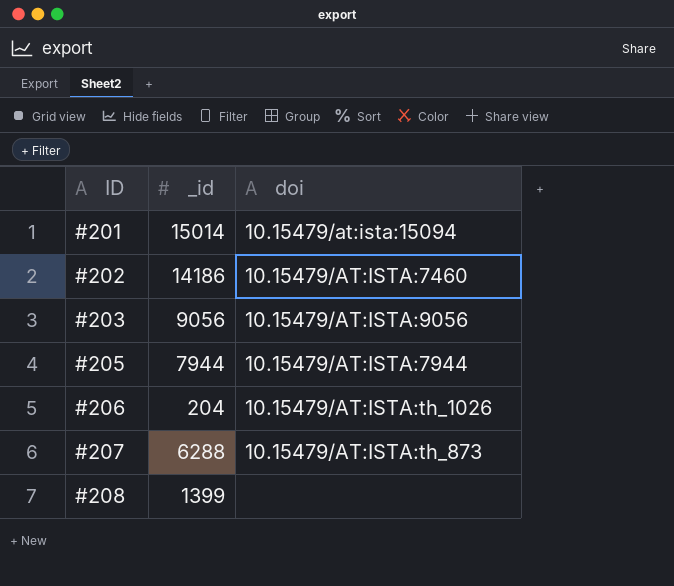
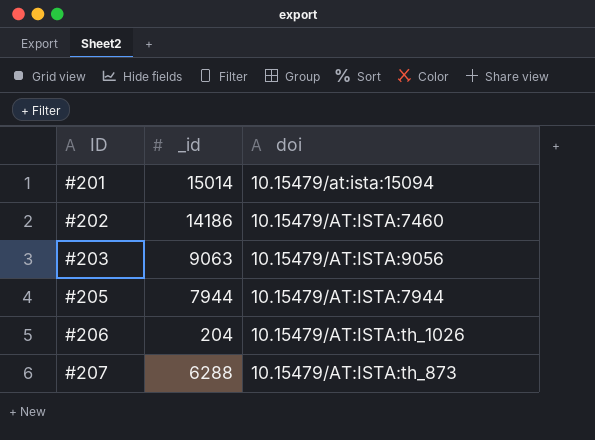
row #208: 1399 | none -> none
#203 | _id: 9056 -> 9063

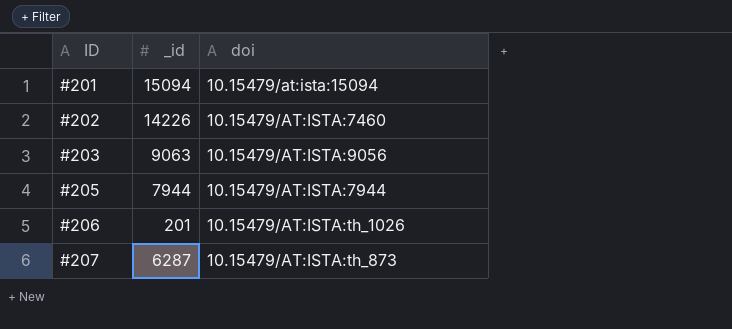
#201 | _id: 15014 -> 15094
#202 | _id: 14186 -> 14226
#206 | _id: 204 -> 201
#207 | _id: 6288 -> 6287

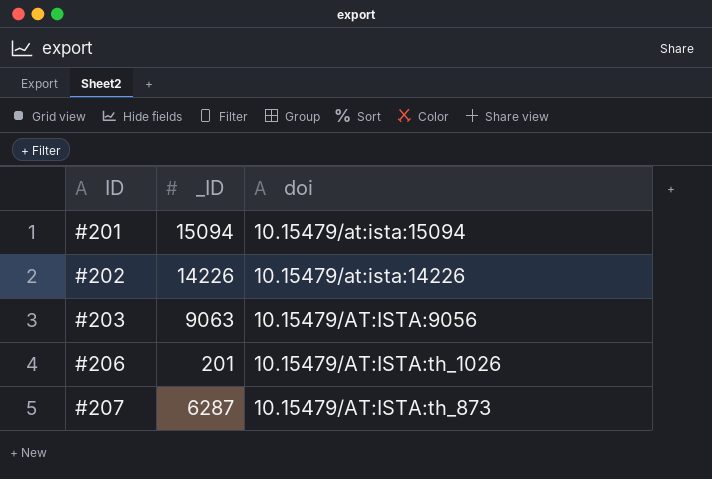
column name: _id -> _ID
row #205: 7944 | 10.15479/AT:ISTA:7944 -> none
#202 | doi: 10.15479/AT:ISTA:7460 -> 10.15479/at:ista:14226

